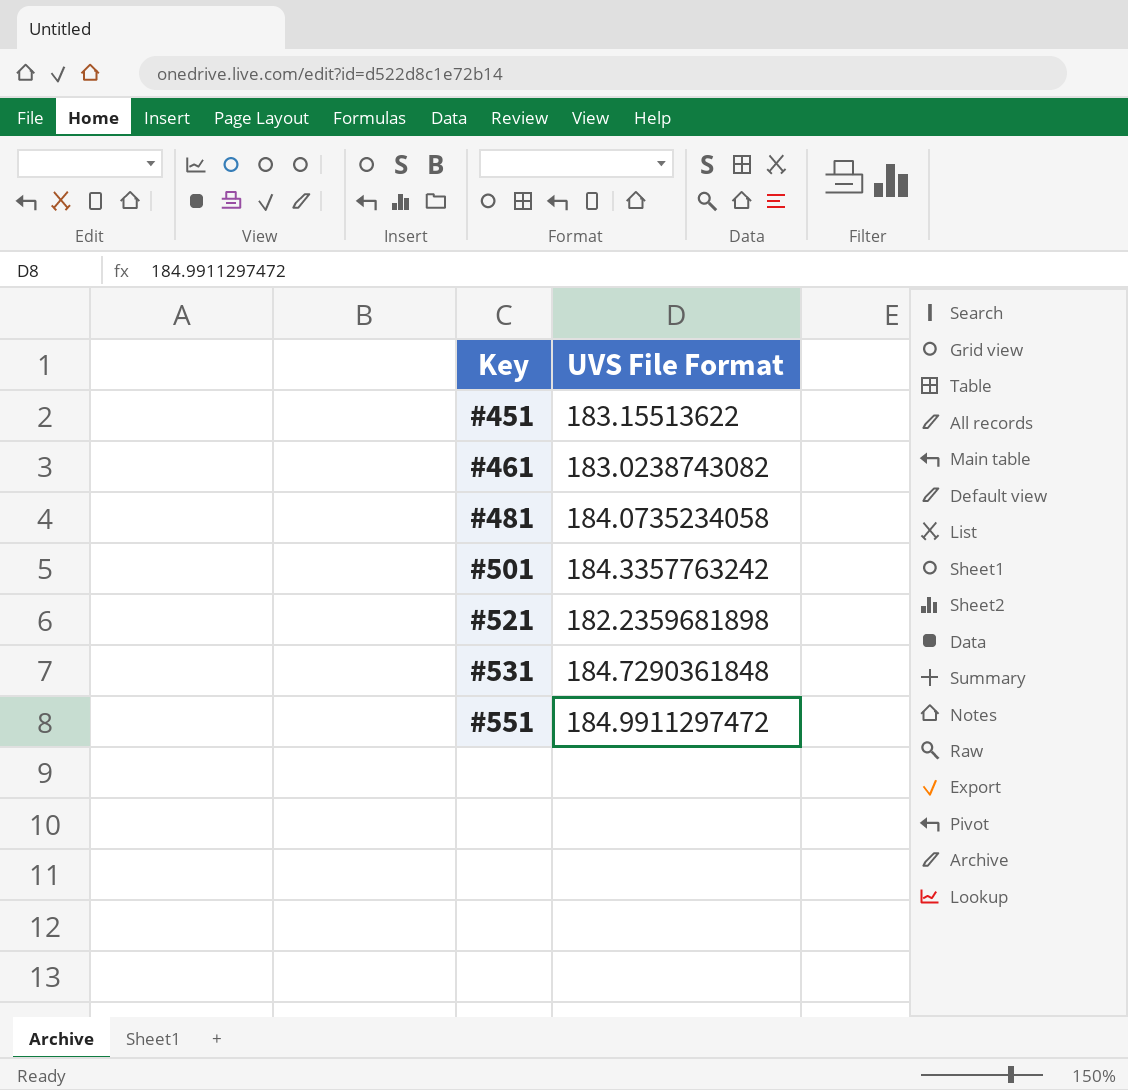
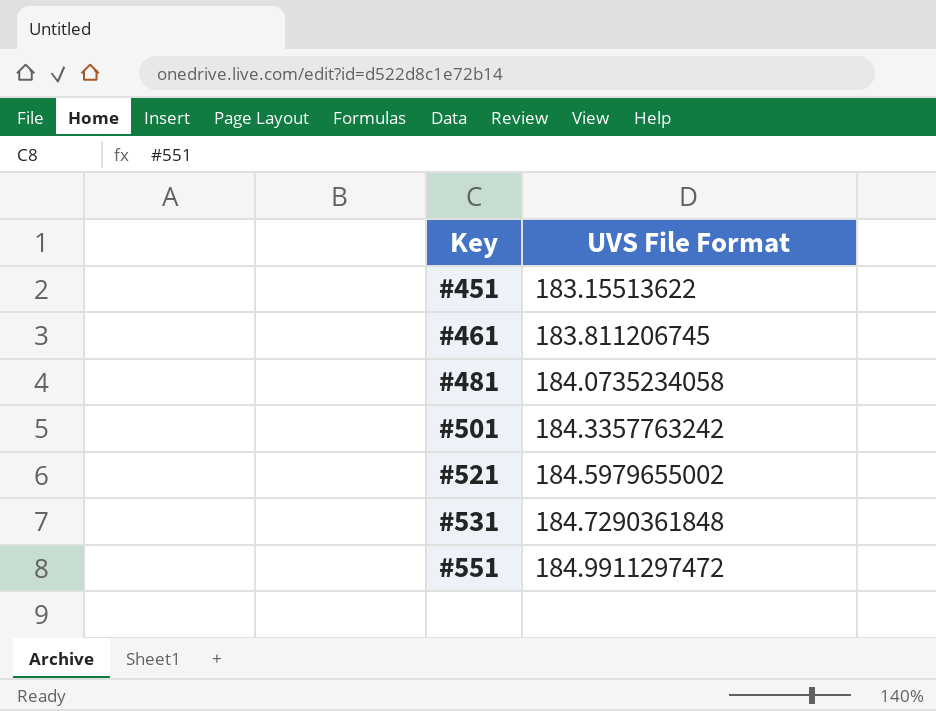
#461 | UVS File Format: 183.0238743082 -> 183.811206745
#521 | UVS File Format: 182.2359681898 -> 184.5979655002

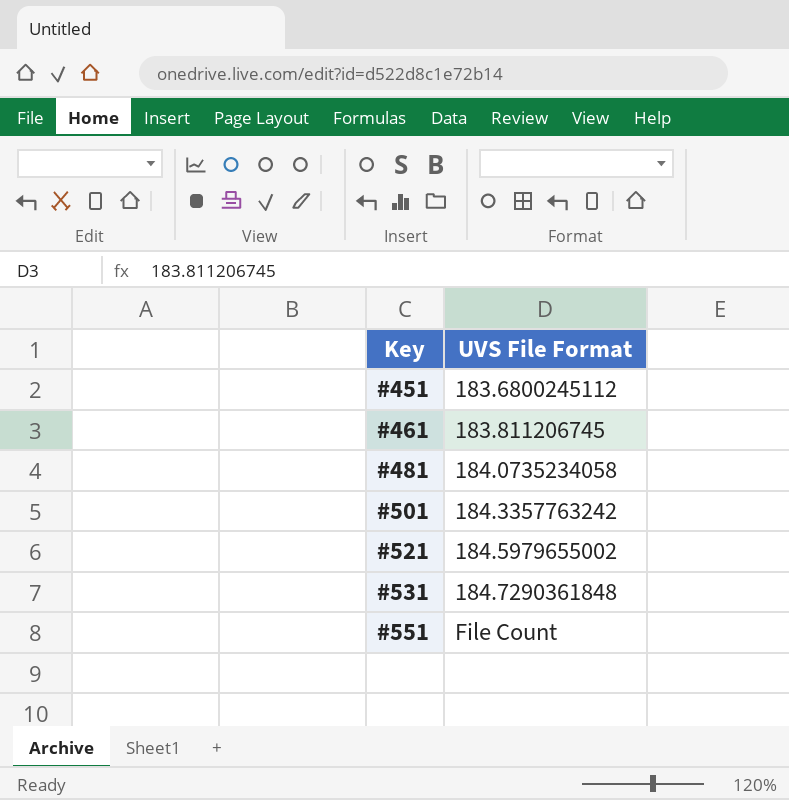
#451 | UVS File Format: 183.15513622 -> 183.6800245112
#551 | UVS File Format: 184.9911297472 -> File Count

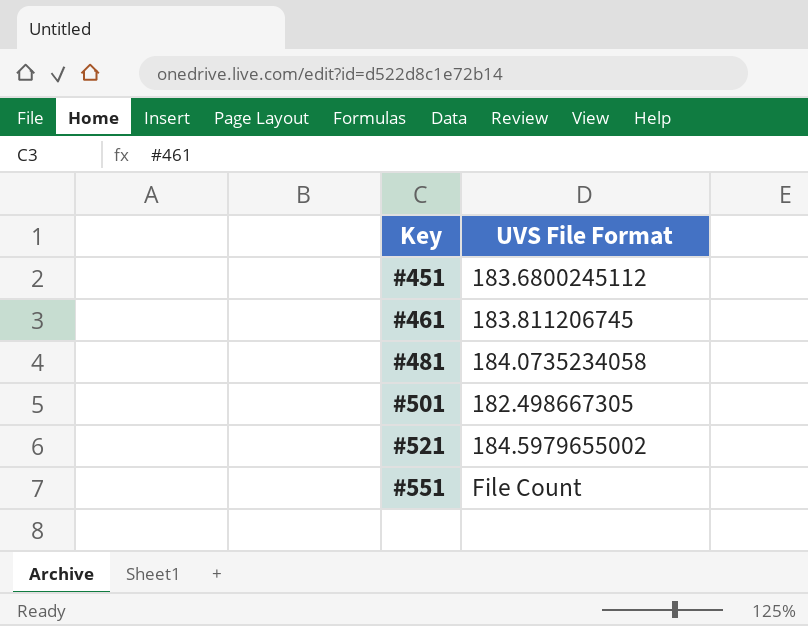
row #531: 184.7290361848 -> none
#501 | UVS File Format: 184.3357763242 -> 182.498667305

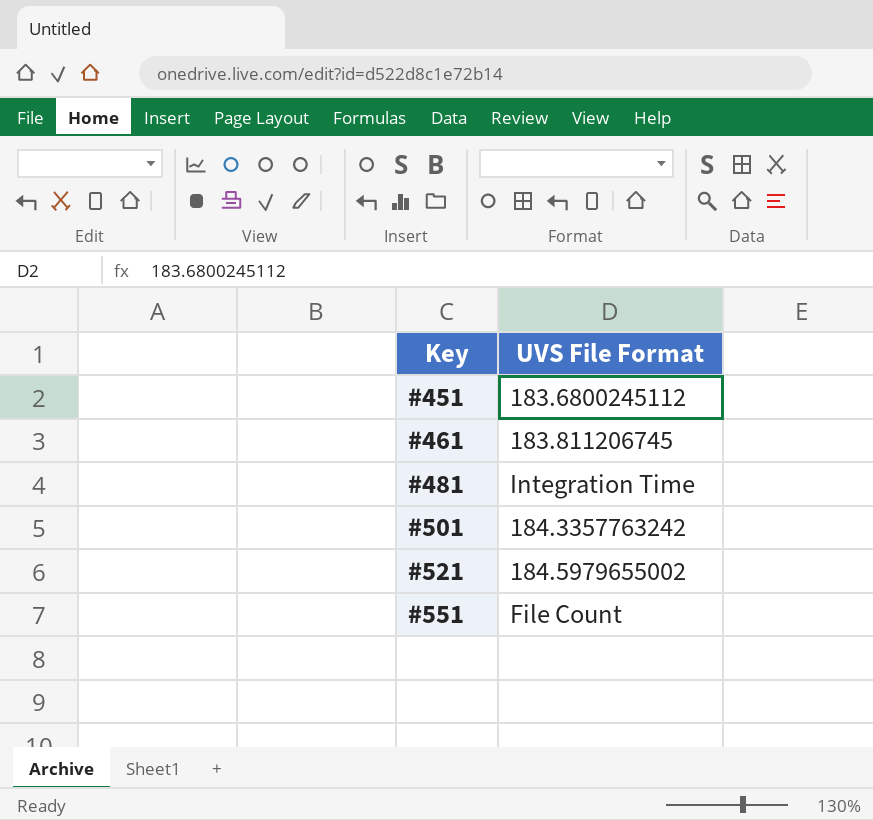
#481 | UVS File Format: 184.0735234058 -> Integration Time
#501 | UVS File Format: 182.498667305 -> 184.3357763242

